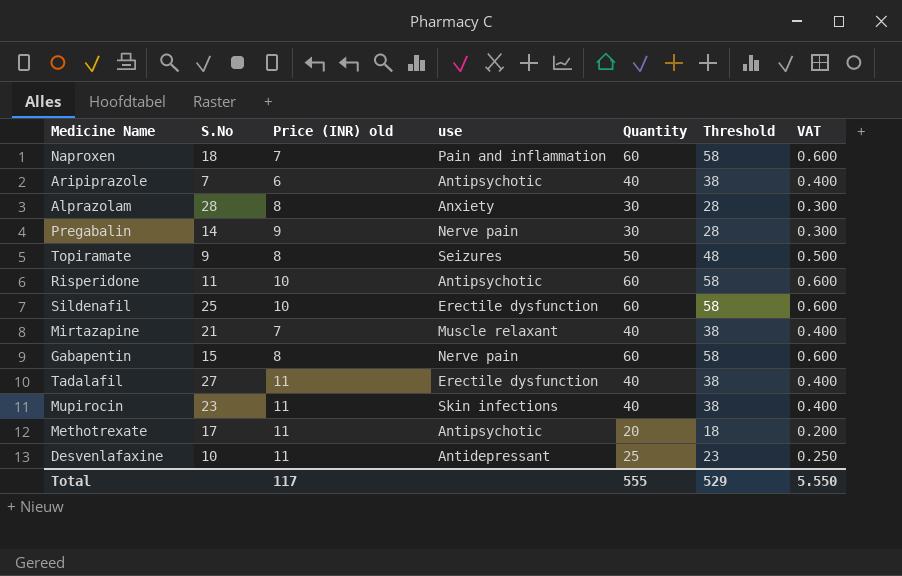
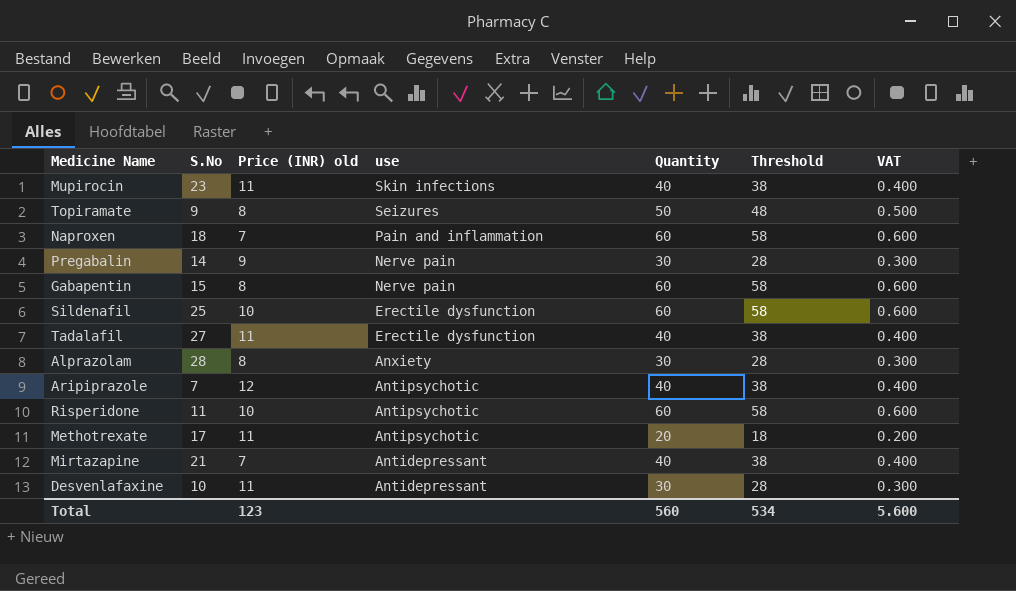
row order: none -> use descending
Aripiprazole | Price (INR) old: 6 -> 12
Mirtazapine | use: Muscle relaxant -> Antidepressant
Desvenlafaxine | Quantity: 25 -> 30
Desvenlafaxine | Threshold: 23 -> 28
Desvenlafaxine | VAT: 0.250 -> 0.300
Total | Price (INR) old: 117 -> 123
Total | Quantity: 555 -> 560
Total | Threshold: 529 -> 534
Total | VAT: 5.550 -> 5.600

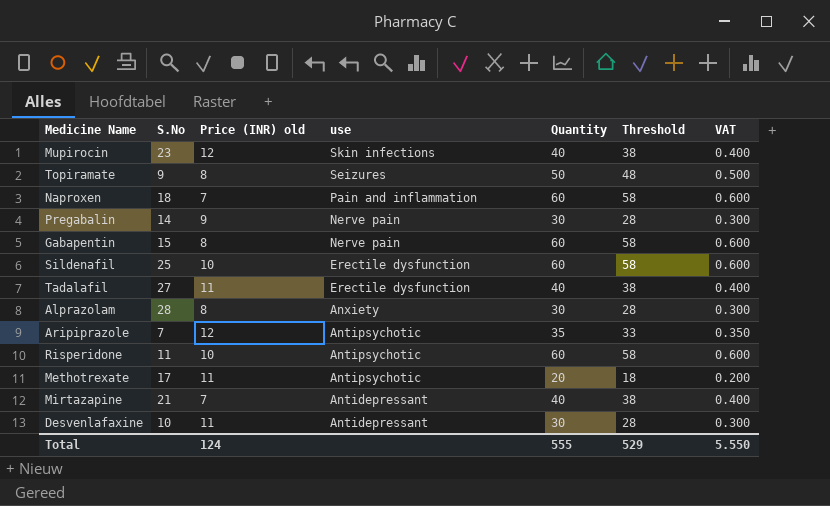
Mupirocin | Price (INR) old: 11 -> 12
Aripiprazole | Quantity: 40 -> 35
Aripiprazole | Threshold: 38 -> 33
Aripiprazole | VAT: 0.400 -> 0.350
Total | Price (INR) old: 123 -> 124
Total | Quantity: 560 -> 555
Total | Threshold: 534 -> 529
Total | VAT: 5.600 -> 5.550

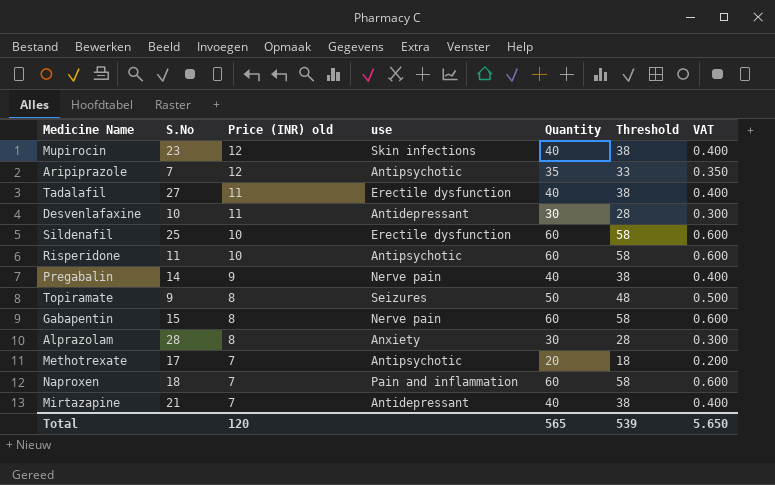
row order: use descending -> Price (INR) old descending
Pregabalin | Quantity: 30 -> 40
Pregabalin | Threshold: 28 -> 38
Pregabalin | VAT: 0.300 -> 0.400
Methotrexate | Price (INR) old: 11 -> 7
Total | Price (INR) old: 124 -> 120
Total | Quantity: 555 -> 565
Total | Threshold: 529 -> 539
Total | VAT: 5.550 -> 5.650

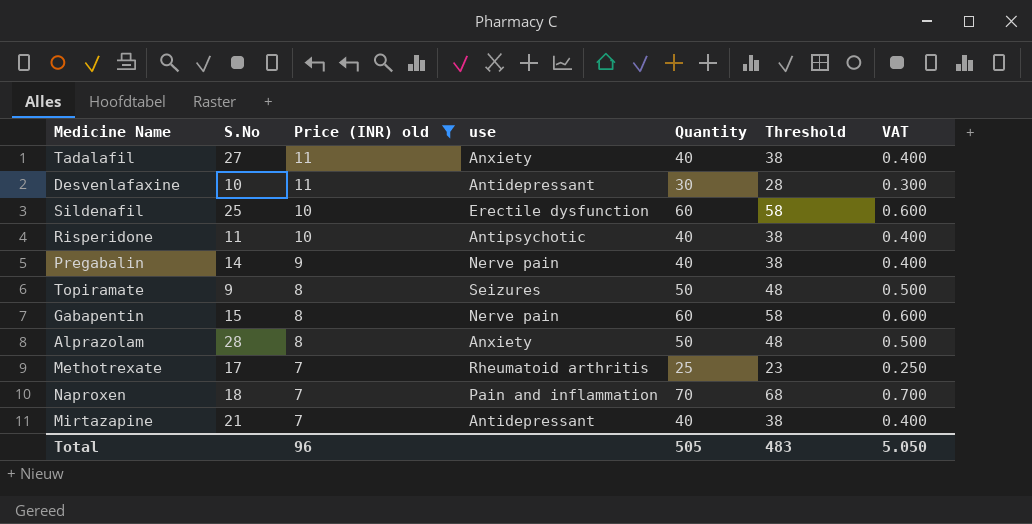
filter: none -> Price (INR) old != 12
Tadalafil | use: Erectile dysfunction -> Anxiety
Risperidone | Quantity: 60 -> 40
Risperidone | Threshold: 58 -> 38
Risperidone | VAT: 0.600 -> 0.400
Alprazolam | Quantity: 30 -> 50
Alprazolam | Threshold: 28 -> 48
Alprazolam | VAT: 0.300 -> 0.500
Methotrexate | use: Antipsychotic -> Rheumatoid arthritis
Methotrexate | Quantity: 20 -> 25
Methotrexate | Threshold: 18 -> 23
Methotrexate | VAT: 0.200 -> 0.250
Naproxen | Quantity: 60 -> 70
Naproxen | Threshold: 58 -> 68
Naproxen | VAT: 0.600 -> 0.700
Total | Price (INR) old: 120 -> 96
Total | Quantity: 565 -> 505
Total | Threshold: 539 -> 483
Total | VAT: 5.650 -> 5.050

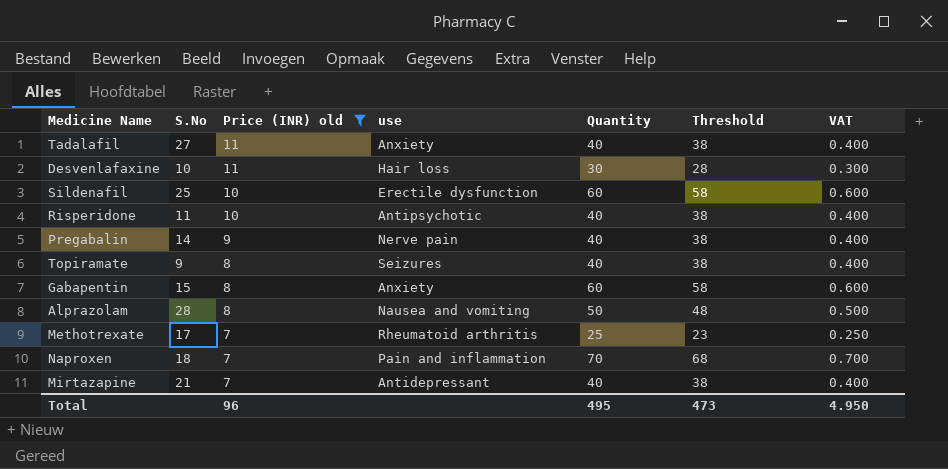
Desvenlafaxine | use: Antidepressant -> Hair loss
Topiramate | Quantity: 50 -> 40
Topiramate | Threshold: 48 -> 38
Topiramate | VAT: 0.500 -> 0.400
Gabapentin | use: Nerve pain -> Anxiety
Alprazolam | use: Anxiety -> Nausea and vomiting
Total | Quantity: 505 -> 495
Total | Threshold: 483 -> 473
Total | VAT: 5.050 -> 4.950

